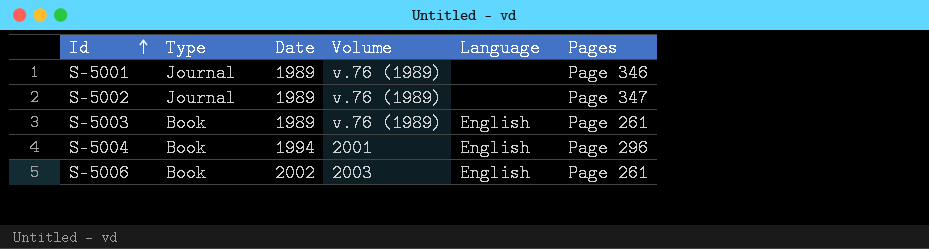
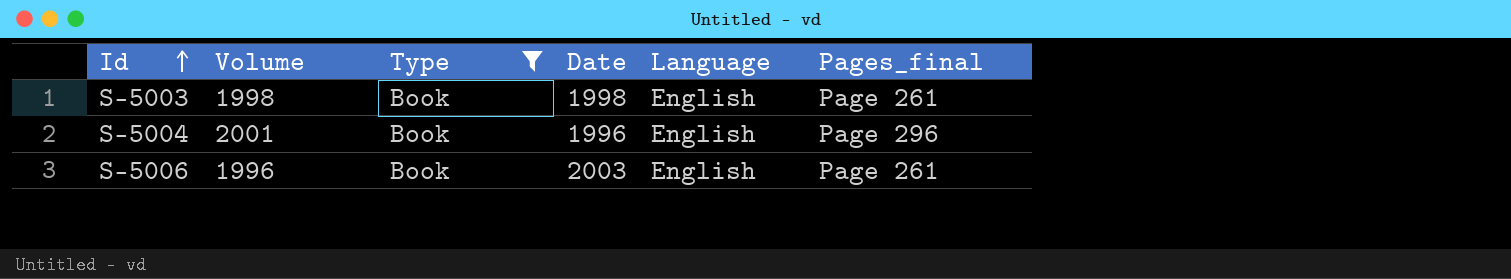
filter: none -> Type = Book
column Volume | position: 4 -> 2
column name: Pages -> Pages_final
S-5003 | Volume: v.76 (1989) -> 1998
S-5003 | Date: 1989 -> 1998
S-5004 | Date: 1994 -> 1996
S-5006 | Volume: 2003 -> 1996
S-5006 | Date: 2002 -> 2003

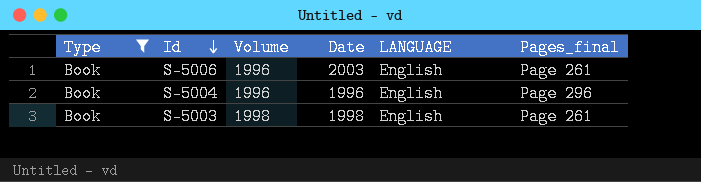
row order: Id ascending -> Id descending
column Type | position: 3 -> 1
column name: Language -> LANGUAGE
S-5004 | Volume: 2001 -> 1996

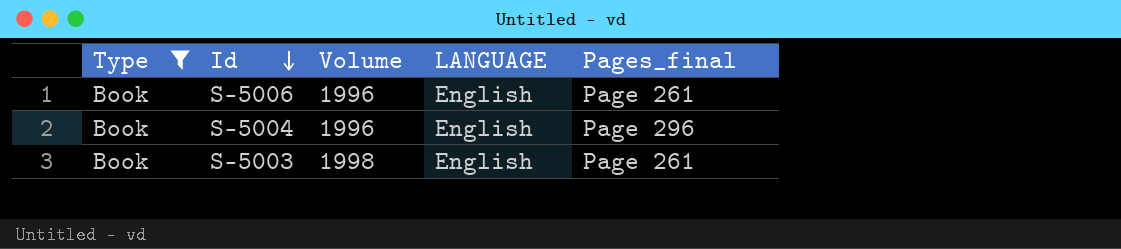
column Date | position: 4 -> none

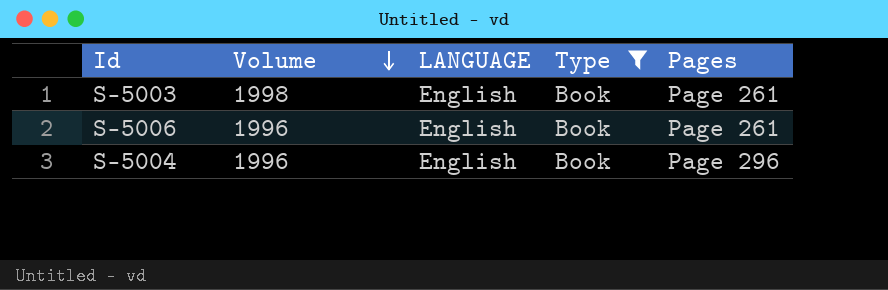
row order: Id descending -> Volume descending
column Type | position: 1 -> 4
column name: Pages_final -> Pages

